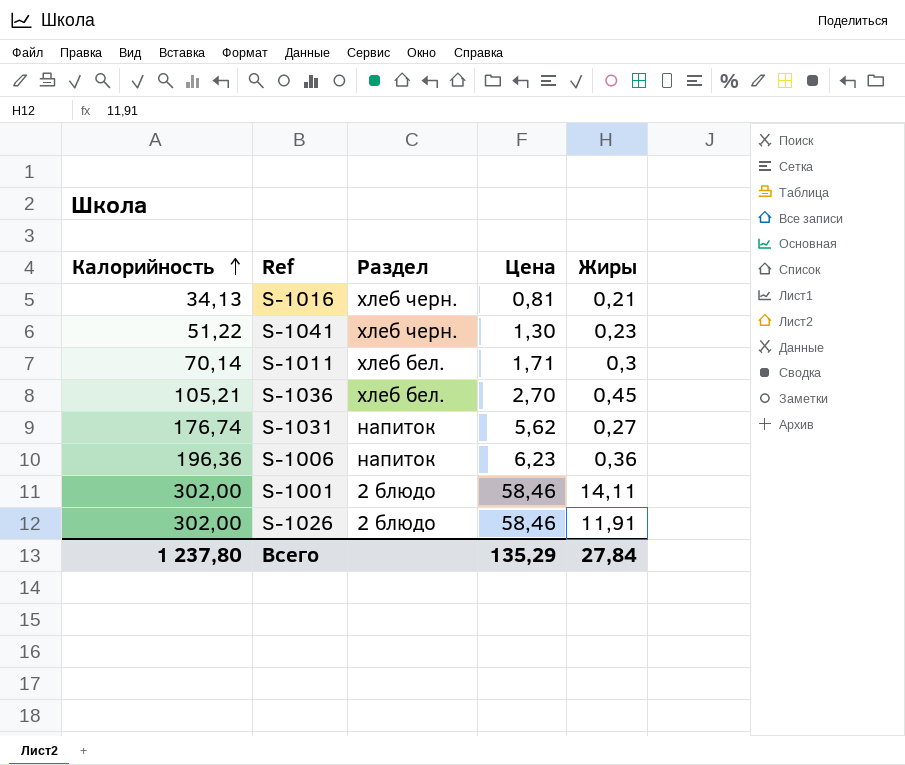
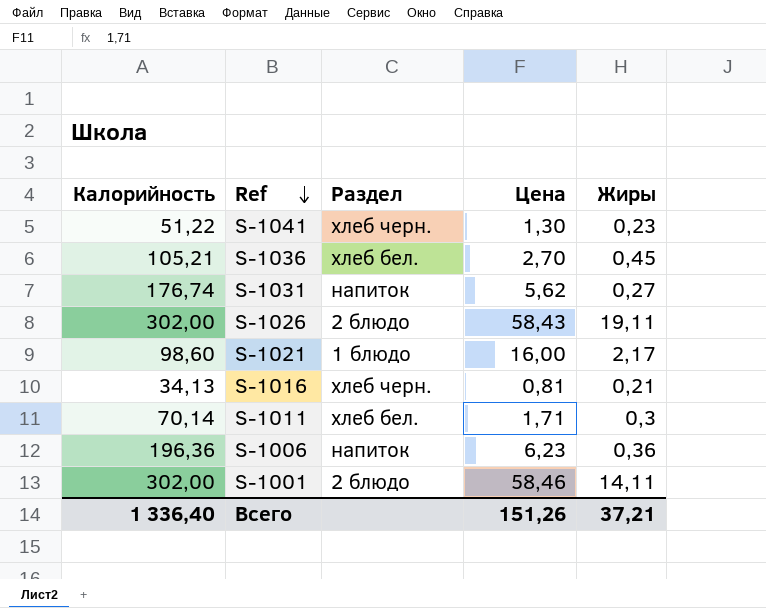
row order: Калорийность ascending -> Ref descending
S-1026 | Цена: 58,46 -> 58,43
S-1026 | Жиры: 11,91 -> 19,11
row S-1021: none -> 98,60 | 1 блюдо | 16,00 | 2,17
Всего | Калорийность: 1 237,80 -> 1 336,40
Всего | Цена: 135,29 -> 151,26
Всего | Жиры: 27,84 -> 37,21

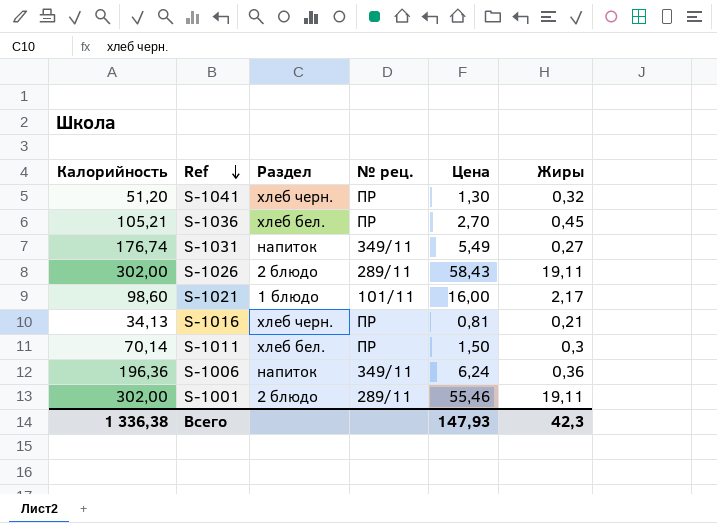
column № рец. | position: none -> 4
S-1041 | Калорийность: 51,22 -> 51,20
S-1041 | Жиры: 0,23 -> 0,32
S-1031 | Цена: 5,62 -> 5,49
S-1011 | Цена: 1,71 -> 1,50
S-1006 | Цена: 6,23 -> 6,24
S-1001 | Цена: 58,46 -> 55,46
S-1001 | Жиры: 14,11 -> 19,11
Всего | Калорийность: 1 336,40 -> 1 336,38
Всего | Цена: 151,26 -> 147,93
Всего | Жиры: 37,21 -> 42,3

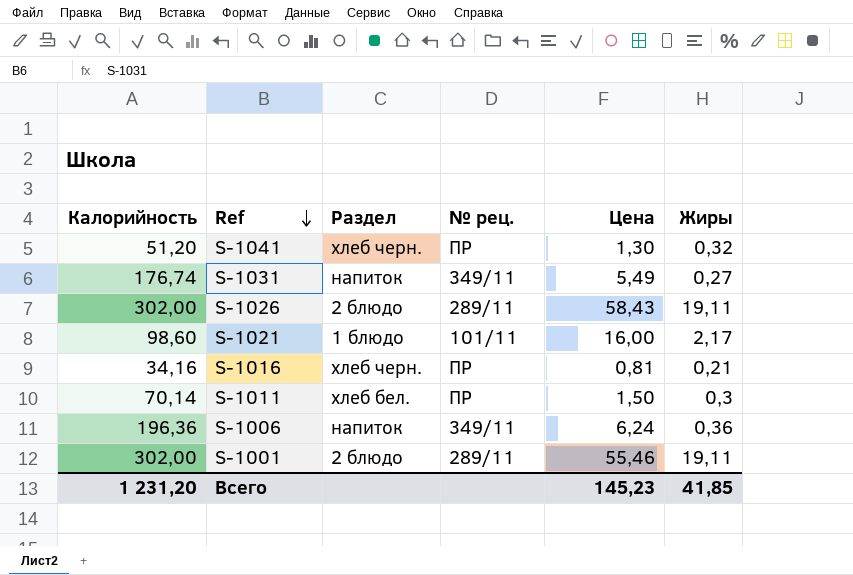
row S-1036: 105,21 | хлеб бел. | ПР | 2,70 | 0,45 -> none
S-1016 | Калорийность: 34,13 -> 34,16
Всего | Калорийность: 1 336,38 -> 1 231,20
Всего | Цена: 147,93 -> 145,23
Всего | Жиры: 42,3 -> 41,85

